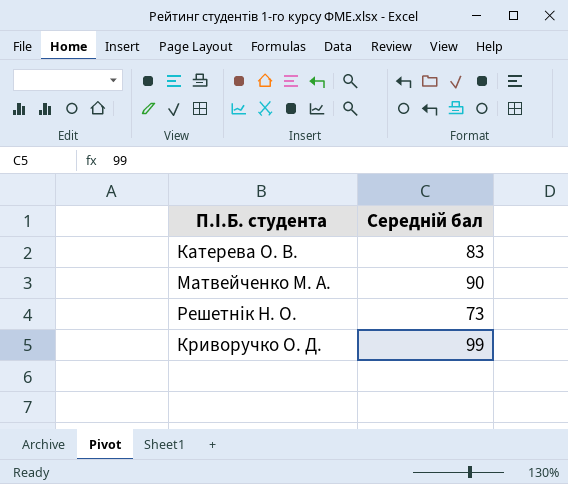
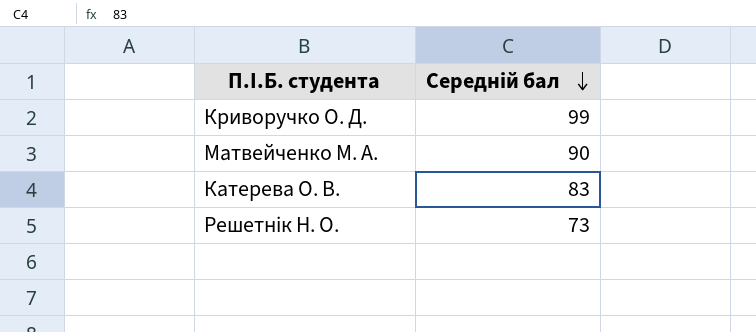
row order: none -> Середній бал descending

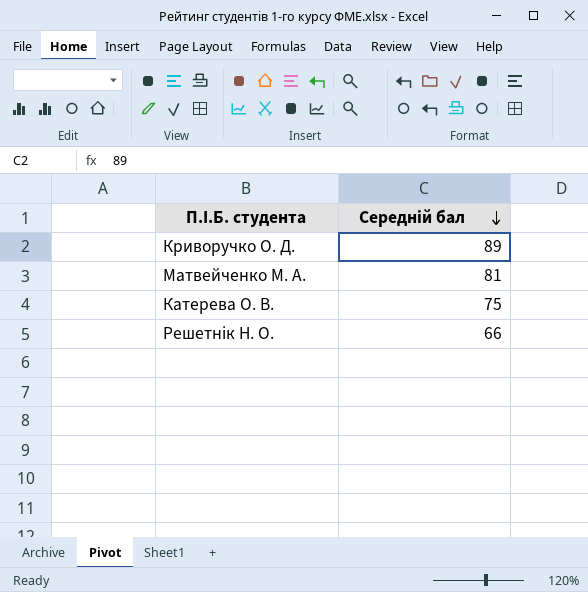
Криворучко О. Д. | Середній бал: 99 -> 89
Матвейченко М. А. | Середній бал: 90 -> 81
Катерева О. В. | Середній бал: 83 -> 75
Решетнік Н. О. | Середній бал: 73 -> 66

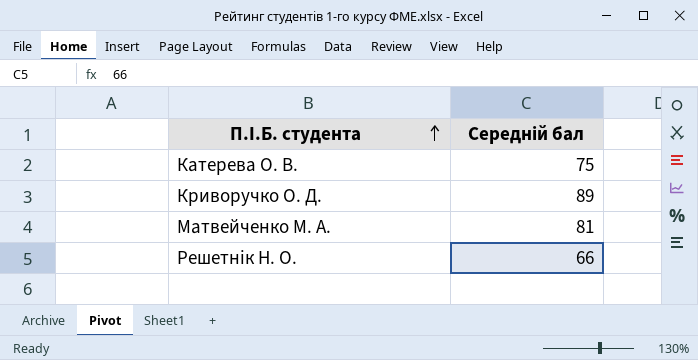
row order: Середній бал descending -> П.І.Б. студента ascending

